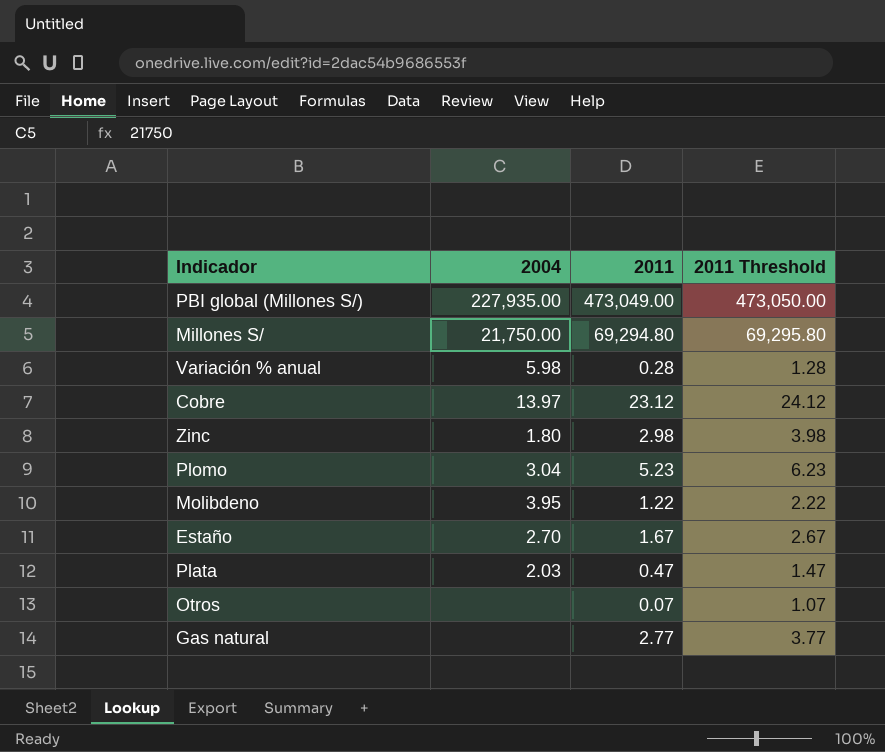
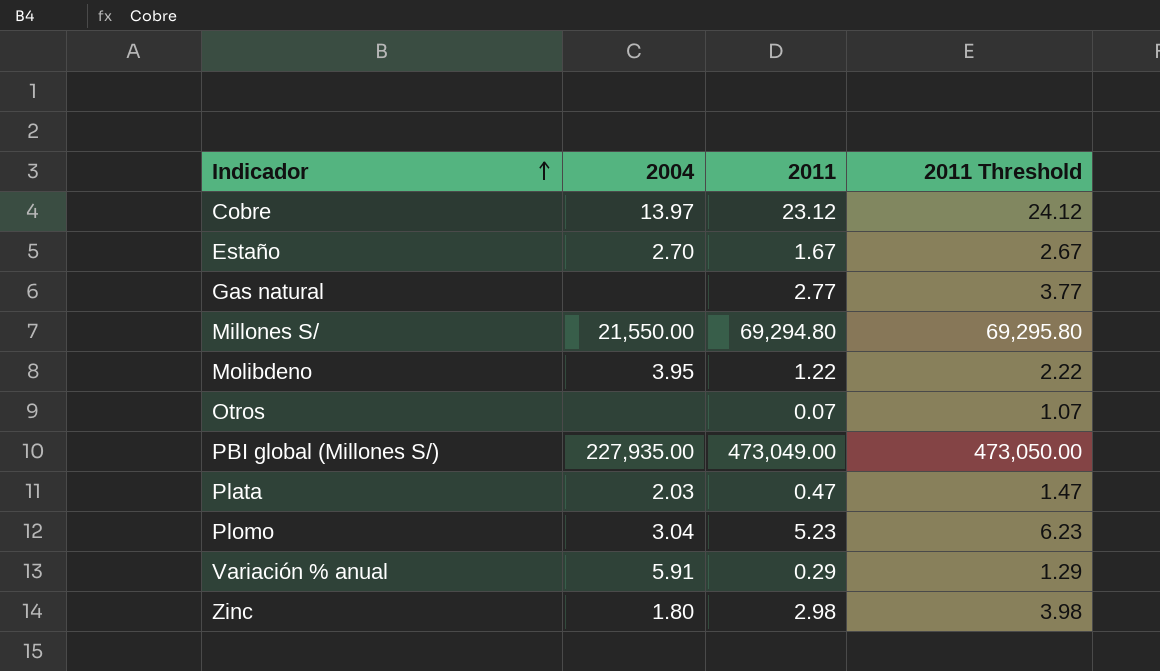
row order: none -> Indicador ascending
Millones S/ | 2004: 21,750.00 -> 21,550.00
Variación % anual | 2004: 5.98 -> 5.91
Variación % anual | 2011: 0.28 -> 0.29
Variación % anual | 2011 Threshold: 1.28 -> 1.29

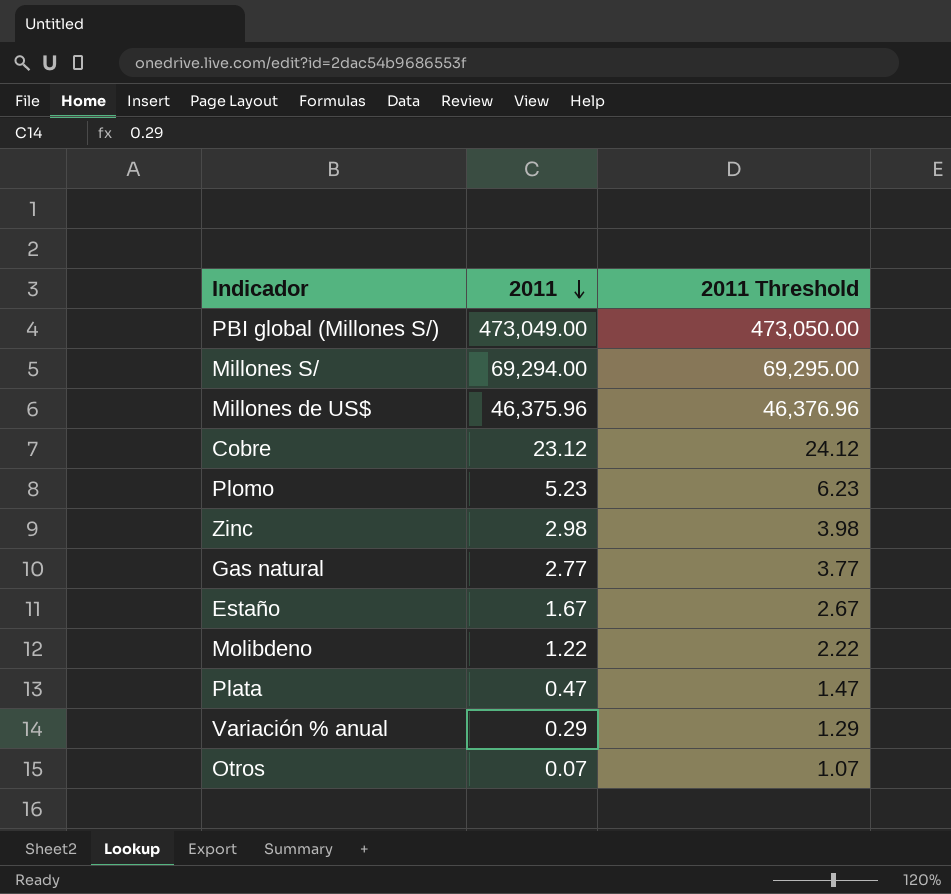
row order: Indicador ascending -> 2011 descending
column 2004 | position: 2 -> none
Millones S/ | 2011: 69,294.80 -> 69,294.00
Millones S/ | 2011 Threshold: 69,295.80 -> 69,295.00
row Millones de US$: none -> 46,375.96 | 46,376.96

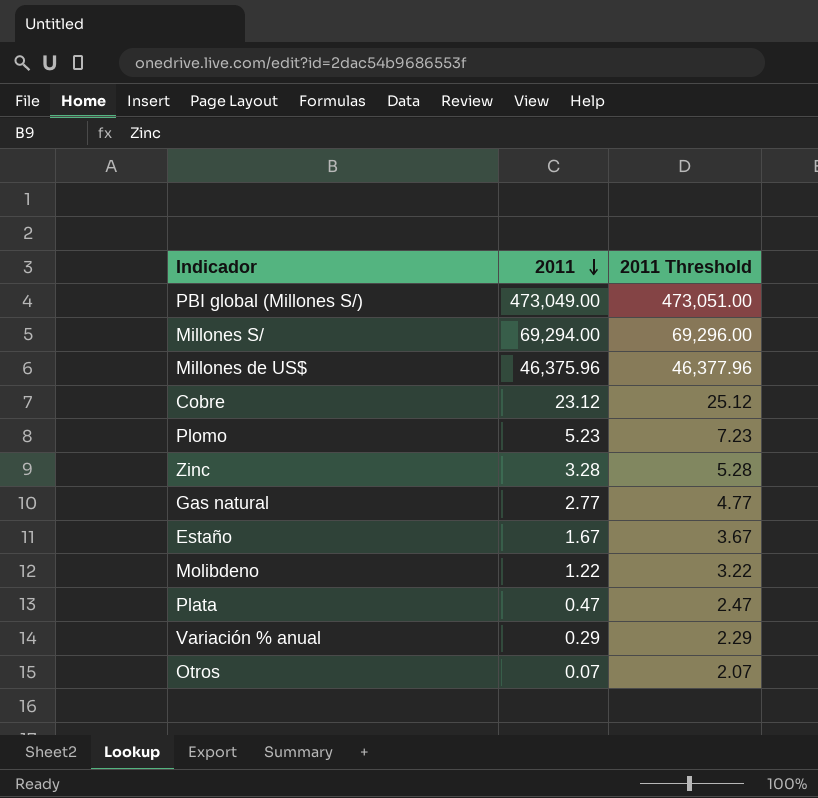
column 2011 Threshold | formula: [2011] + 1 -> [2011] + 2
Zinc | 2011: 2.98 -> 3.28

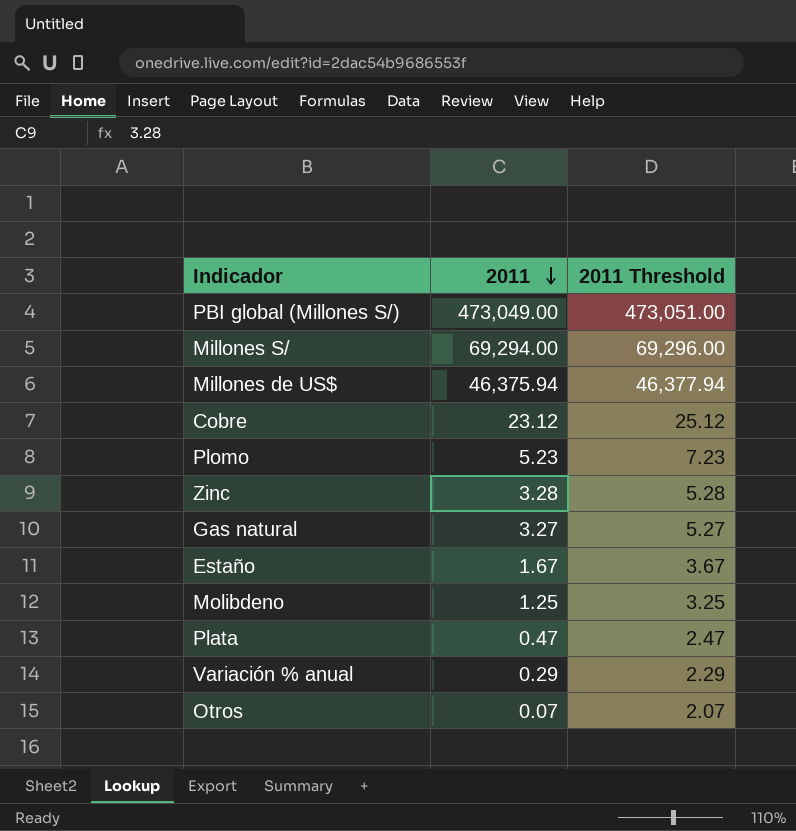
Millones de US$ | 2011: 46,375.96 -> 46,375.94
Millones de US$ | 2011 Threshold: 46,377.96 -> 46,377.94
Gas natural | 2011: 2.77 -> 3.27
Gas natural | 2011 Threshold: 4.77 -> 5.27
Molibdeno | 2011: 1.22 -> 1.25
Molibdeno | 2011 Threshold: 3.22 -> 3.25

